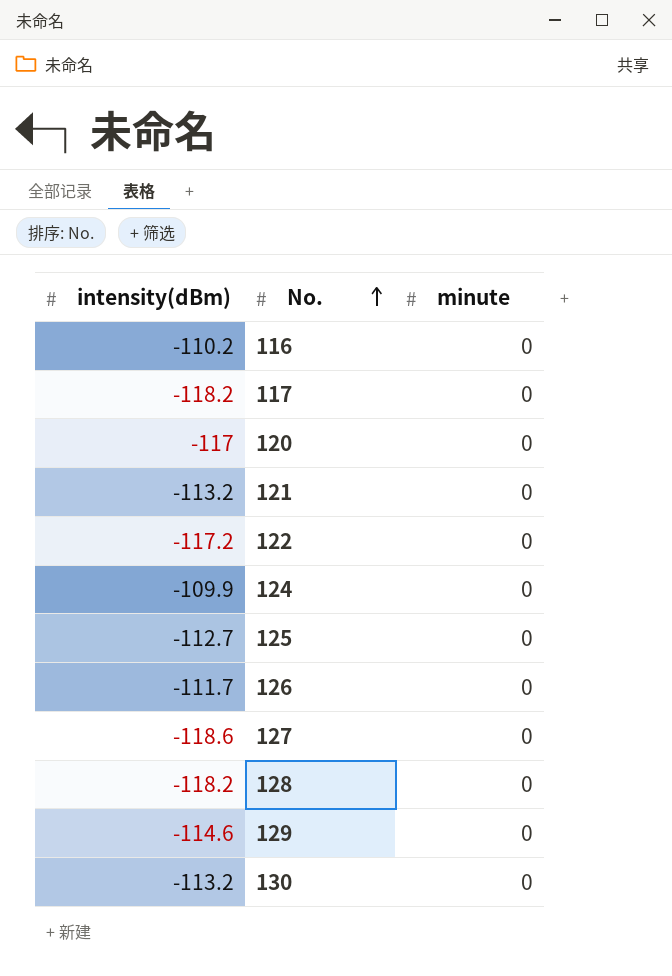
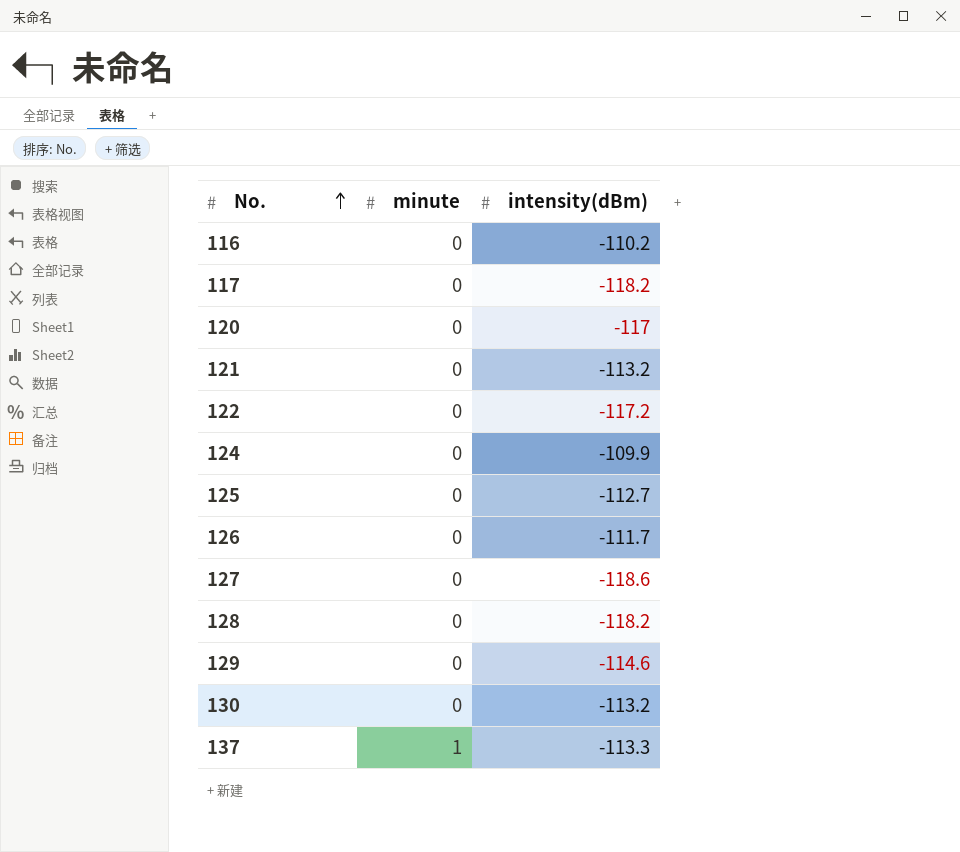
column intensity(dBm) | position: 1 -> 3
row 137: none -> 1 | -113.3

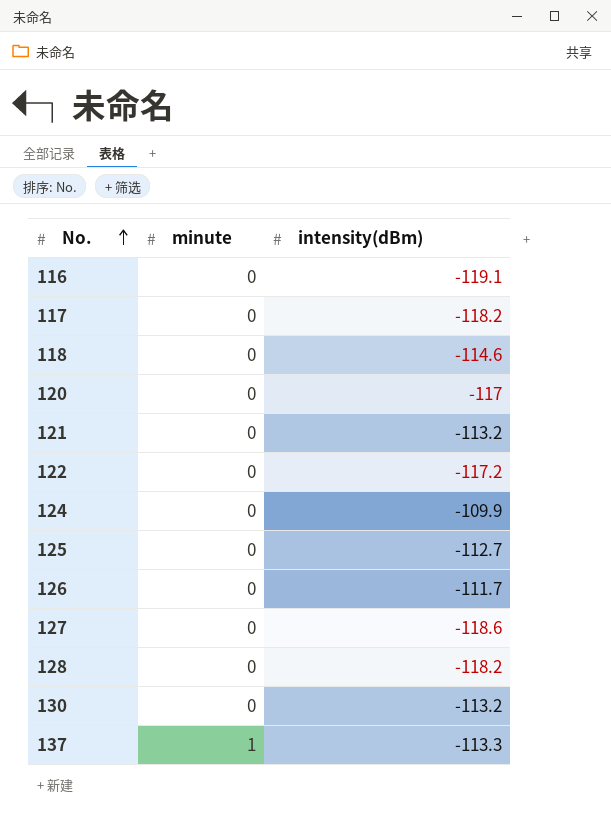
row 129: 0 | -114.6 -> none
116 | intensity(dBm): -110.2 -> -119.1
row 118: none -> 0 | -114.6

